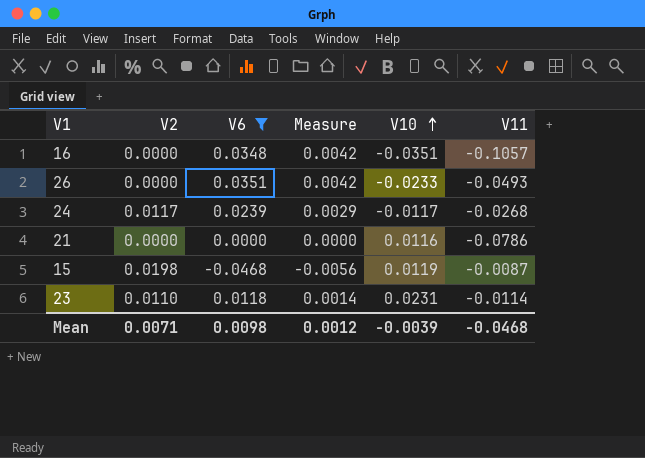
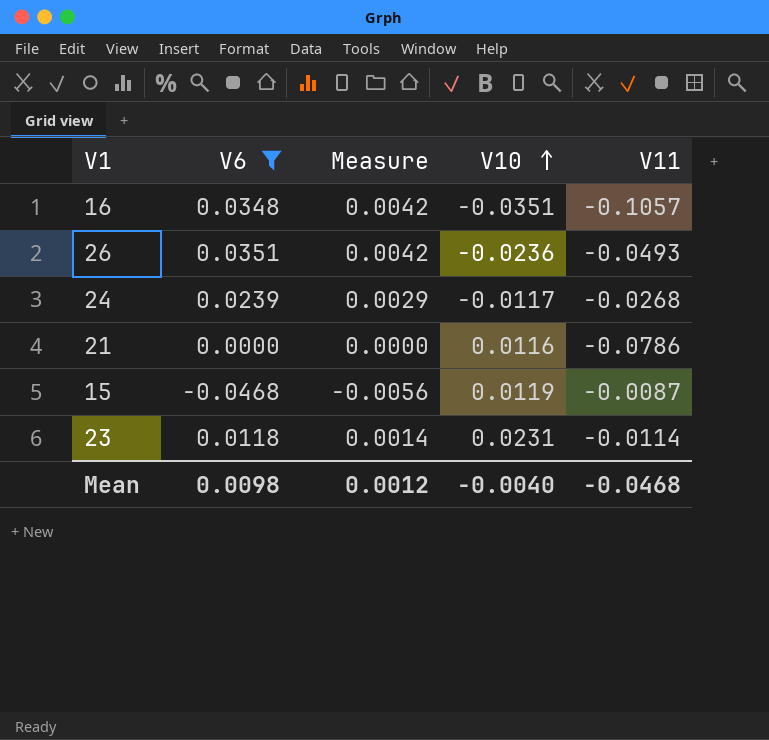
column V2 | position: 2 -> none
26 | V10: -0.0233 -> -0.0236
Mean | V10: -0.0039 -> -0.0040

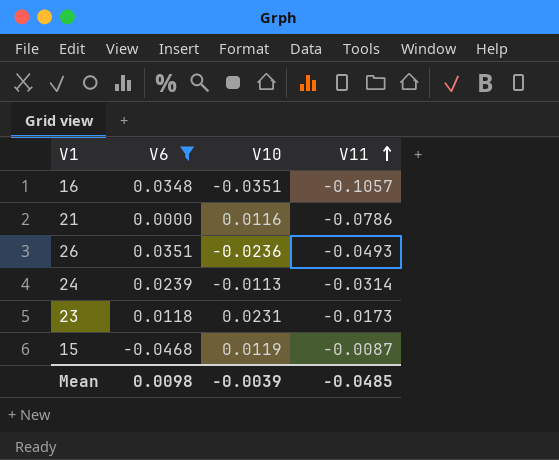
row order: V10 ascending -> V11 ascending
column Measure | formula: [V6] * 0.12 -> none
24 | V10: -0.0117 -> -0.0113
24 | V11: -0.0268 -> -0.0314
23 | V11: -0.0114 -> -0.0173
Mean | V10: -0.0040 -> -0.0039
Mean | V11: -0.0468 -> -0.0485

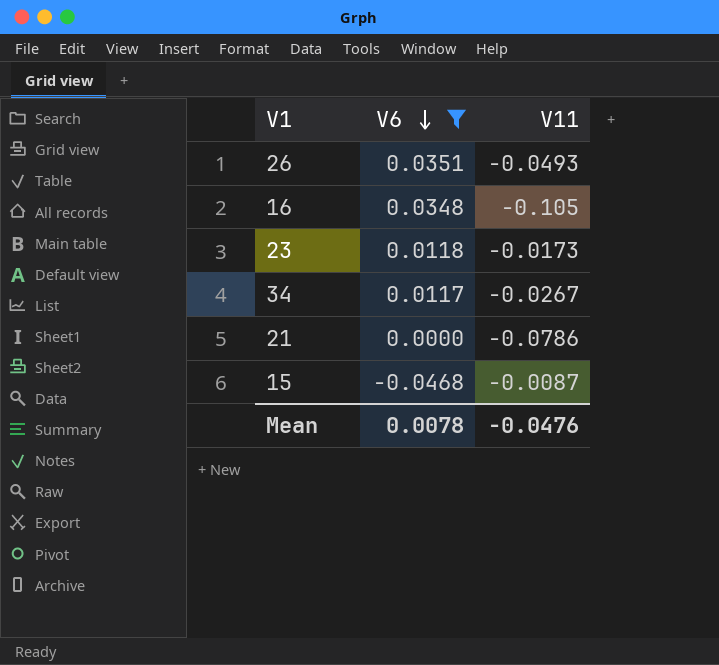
row order: V11 ascending -> V6 descending
column V10 | position: 3 -> none
row 24: 0.0239 | -0.0113 | -0.0314 -> none
16 | V11: -0.1057 -> -0.105
row 34: none -> 0.0117 | -0.0267
Mean | V6: 0.0098 -> 0.0078
Mean | V11: -0.0485 -> -0.0476

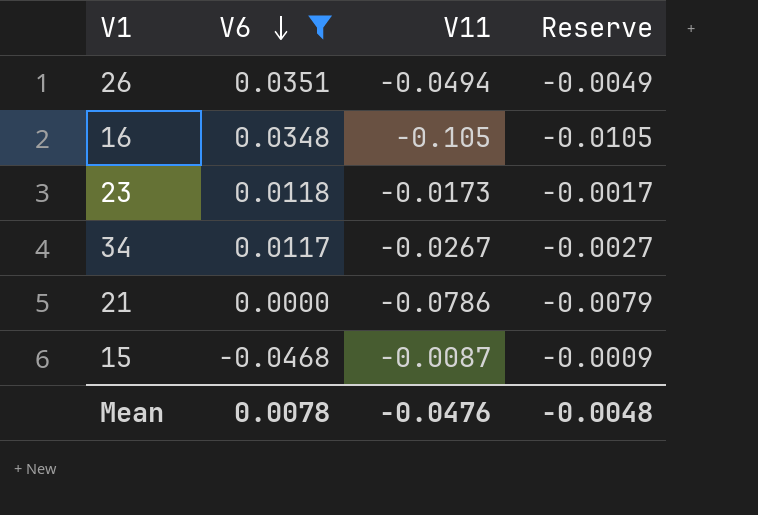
column Reserve | formula: none -> [V11] * 0.1
26 | V11: -0.0493 -> -0.0494

